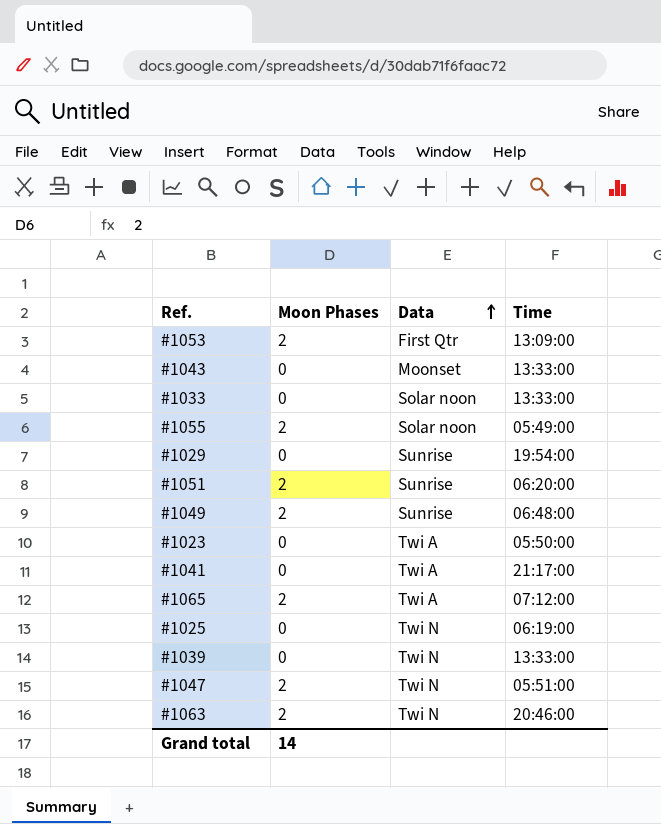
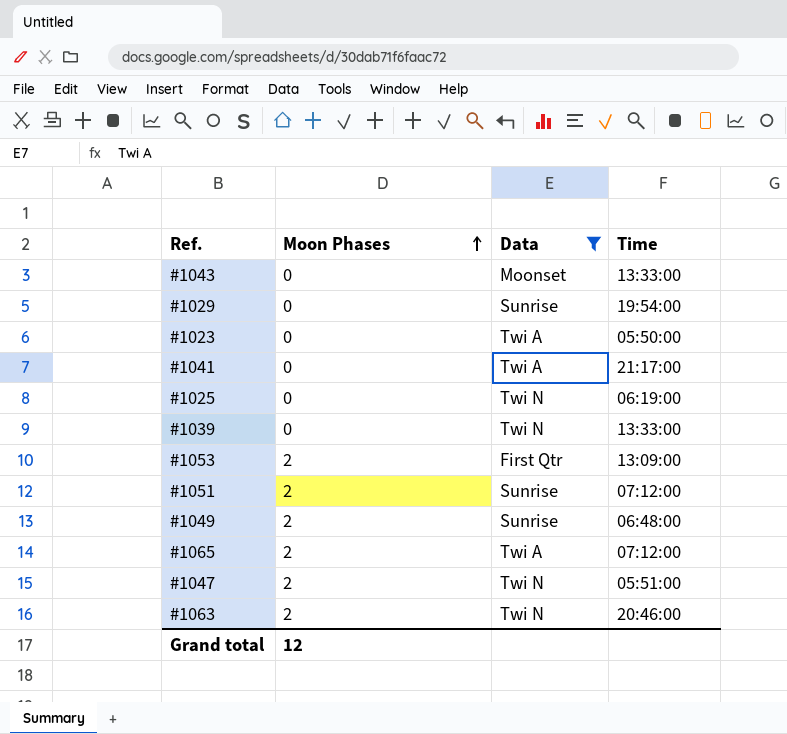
filter: none -> Data != Solar noon
row order: Data ascending -> Moon Phases ascending
#1051 | Time: 06:20:00 -> 07:12:00
Grand total | Moon Phases: 14 -> 12

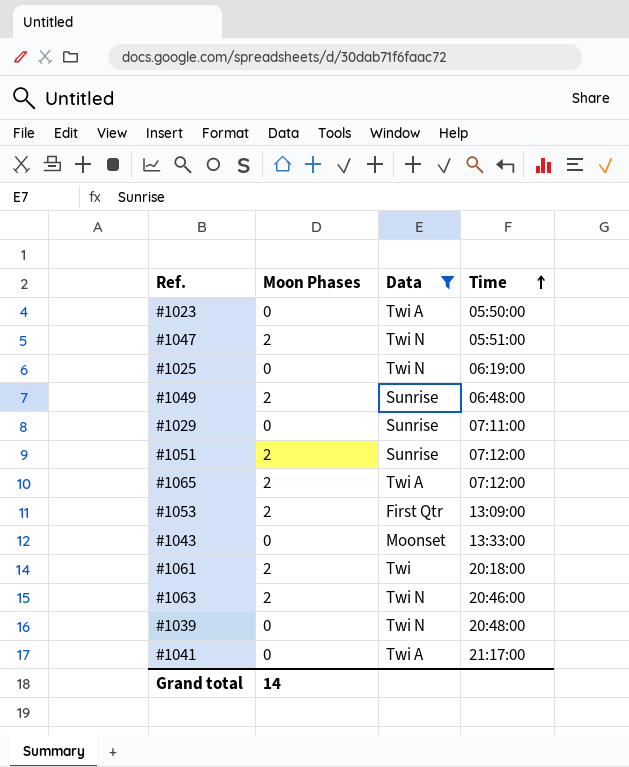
row order: Moon Phases ascending -> Time ascending
#1029 | Time: 19:54:00 -> 07:11:00
row #1061: none -> 2 | Twi | 20:18:00
#1039 | Time: 13:33:00 -> 20:48:00
Grand total | Moon Phases: 12 -> 14

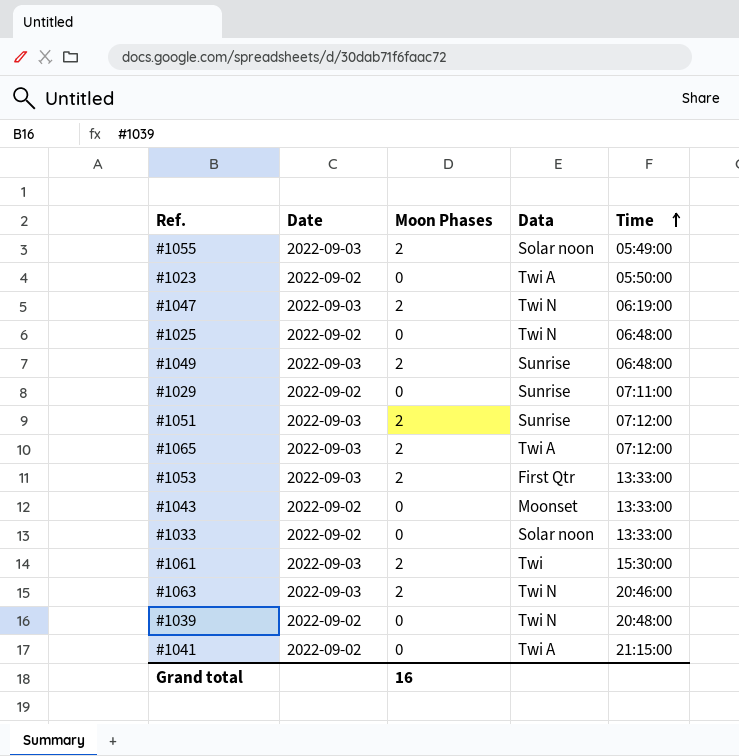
filter: Data != Solar noon -> none
column Date | position: none -> 2
#1047 | Time: 05:51:00 -> 06:19:00
#1025 | Time: 06:19:00 -> 06:48:00
#1053 | Time: 13:09:00 -> 13:33:00
#1061 | Time: 20:18:00 -> 15:30:00
#1041 | Time: 21:17:00 -> 21:15:00
Grand total | Moon Phases: 14 -> 16

